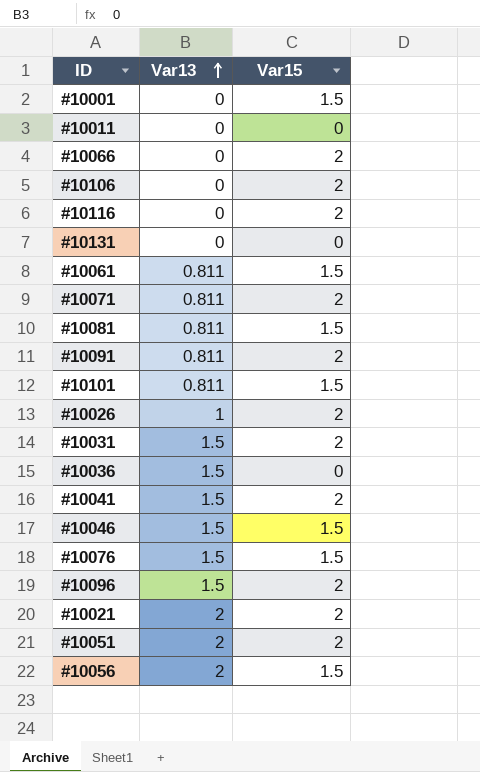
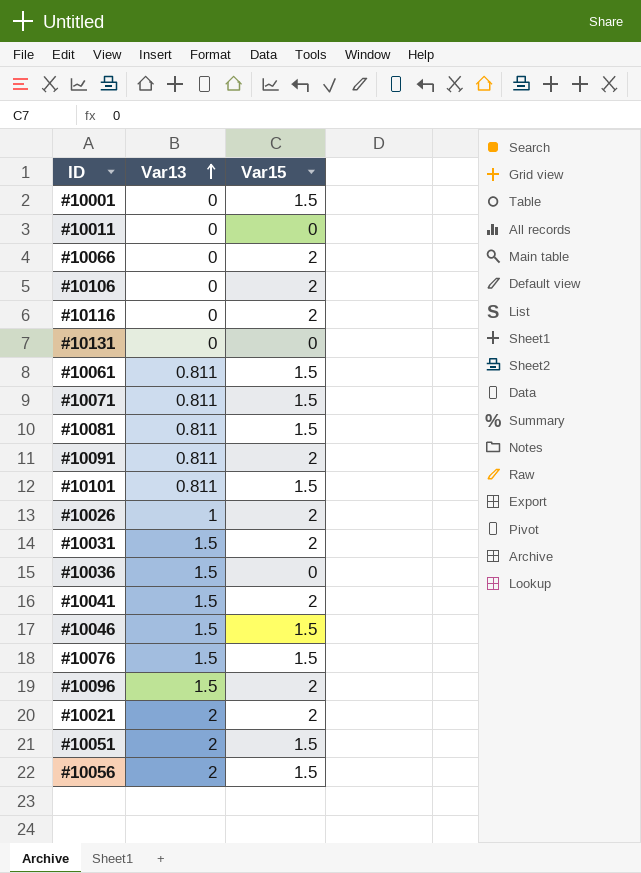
#10071 | Var15: 2 -> 1.5
#10051 | Var15: 2 -> 1.5

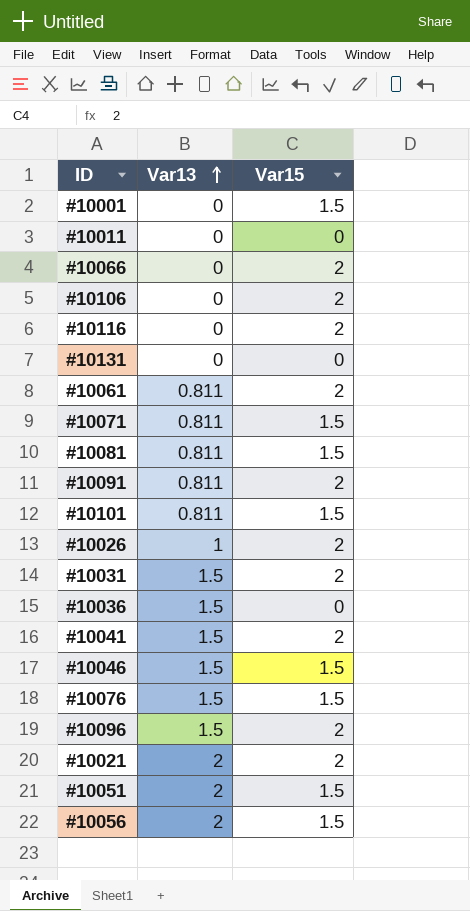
#10061 | Var15: 1.5 -> 2

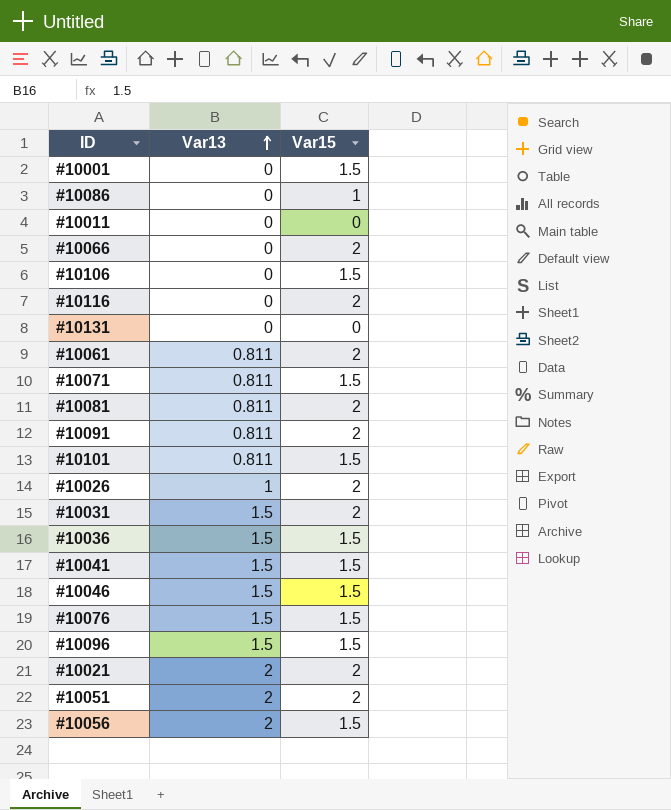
row #10086: none -> 0 | 1
#10106 | Var15: 2 -> 1.5
#10081 | Var15: 1.5 -> 2
#10036 | Var15: 0 -> 1.5
#10041 | Var15: 2 -> 1.5
#10096 | Var15: 2 -> 1.5
#10051 | Var15: 1.5 -> 2

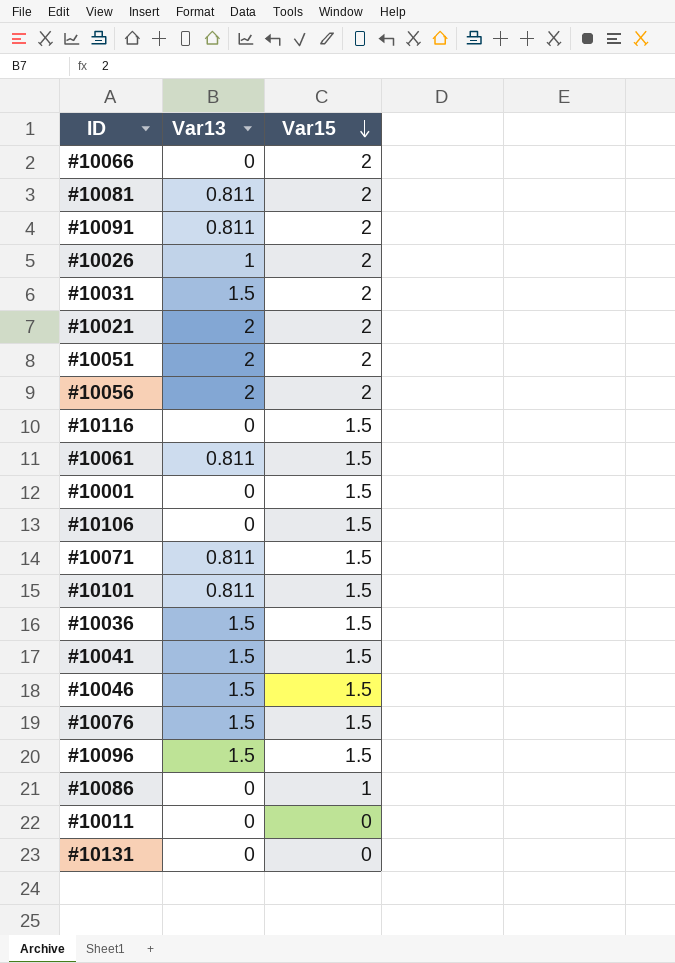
row order: Var13 ascending -> Var15 descending
#10056 | Var15: 1.5 -> 2
#10116 | Var15: 2 -> 1.5
#10061 | Var15: 2 -> 1.5

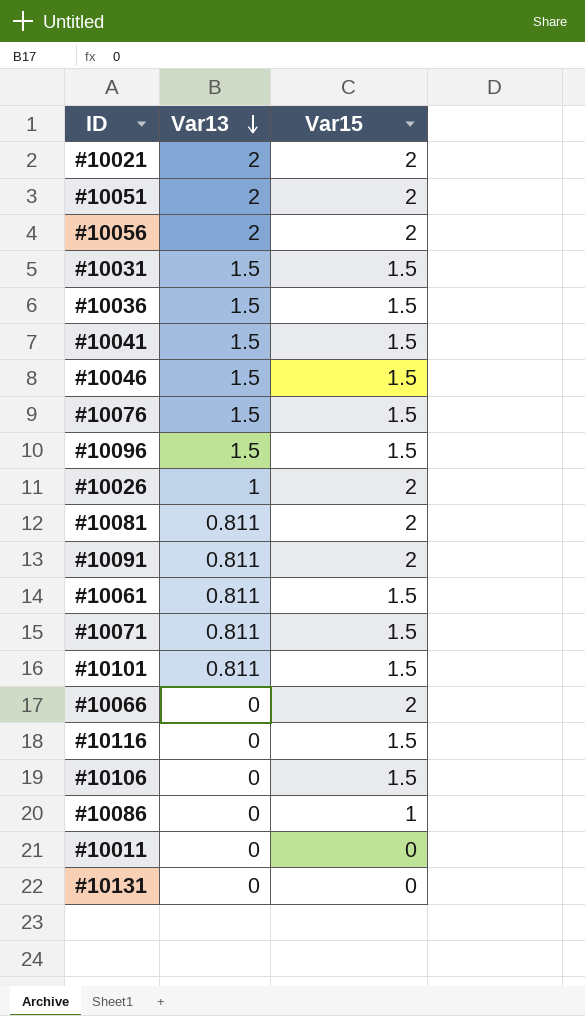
row order: Var15 descending -> Var13 descending
row #10001: 0 | 1.5 -> none
#10031 | Var15: 2 -> 1.5

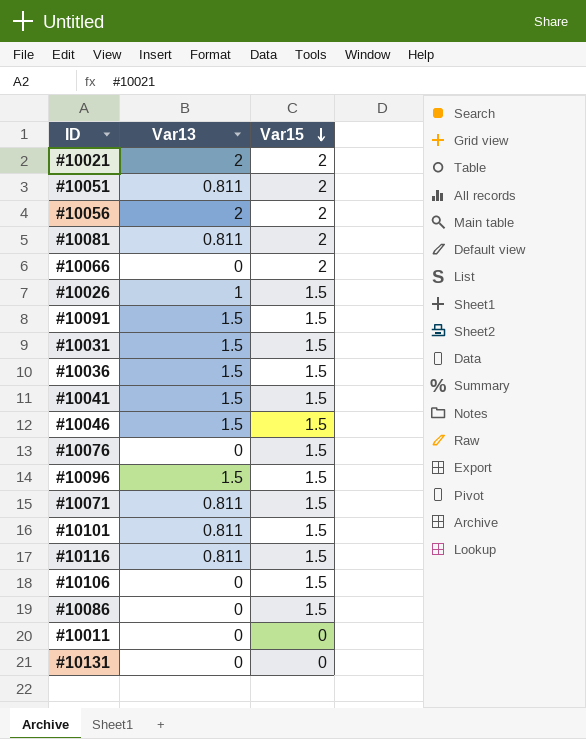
row order: Var13 descending -> Var15 descending
row #10061: 0.811 | 1.5 -> none
#10051 | Var13: 2 -> 0.811
#10026 | Var15: 2 -> 1.5
#10091 | Var13: 0.811 -> 1.5
#10091 | Var15: 2 -> 1.5
#10076 | Var13: 1.5 -> 0
#10116 | Var13: 0 -> 0.811
#10086 | Var15: 1 -> 1.5

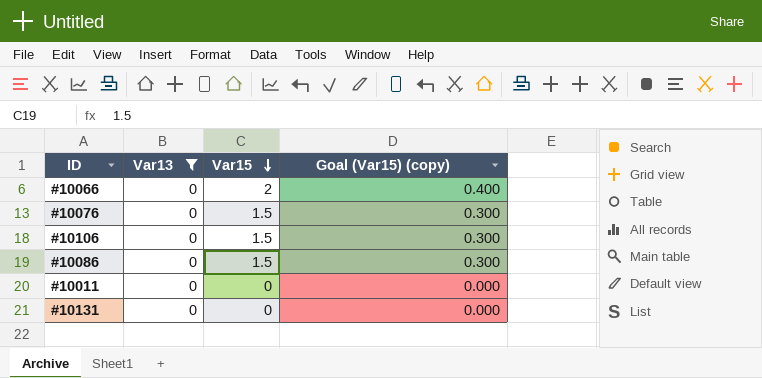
filter: none -> Var13 = 0
column Goal (Var15) (copy) | formula: none -> [Var15] * 0.2

